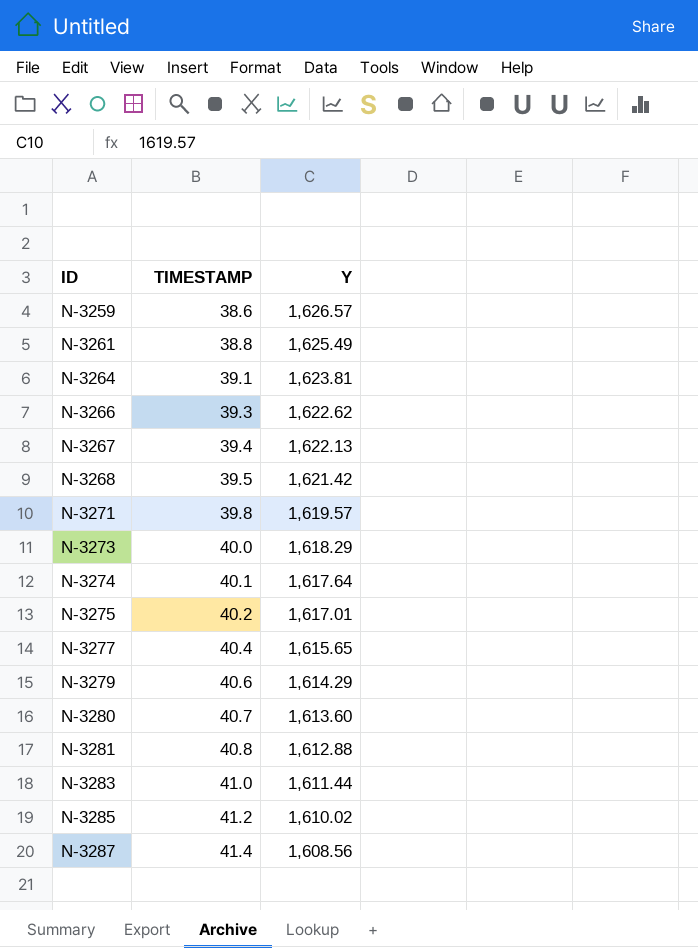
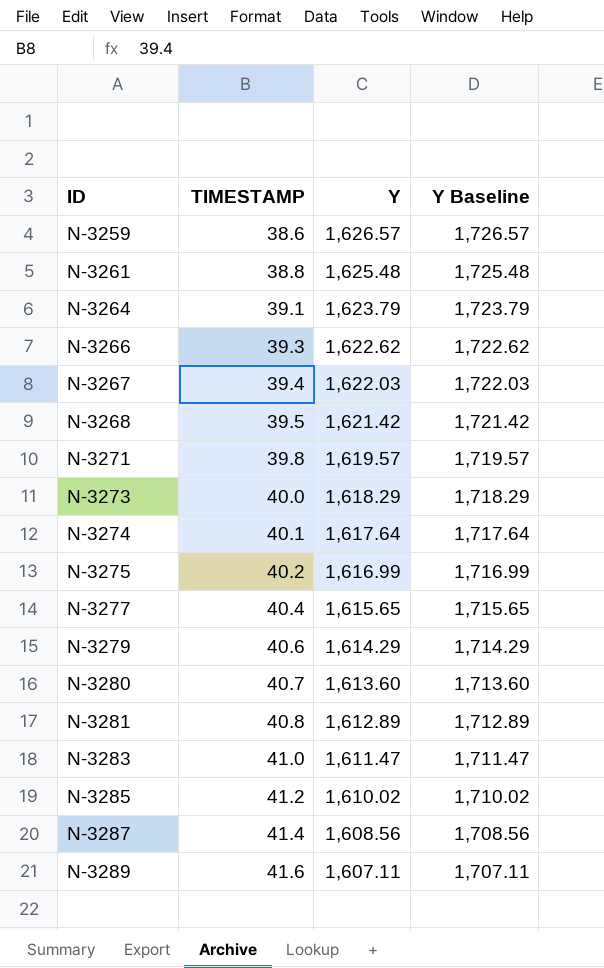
column Y Baseline | formula: none -> [Y] + 100
N-3261 | Y: 1,625.49 -> 1,625.48
N-3264 | Y: 1,623.81 -> 1,623.79
N-3267 | Y: 1,622.13 -> 1,622.03
N-3275 | Y: 1,617.01 -> 1,616.99
N-3281 | Y: 1,612.88 -> 1,612.89
N-3283 | Y: 1,611.44 -> 1,611.47
row N-3289: none -> 41.6 | 1,607.11 | 1,707.11

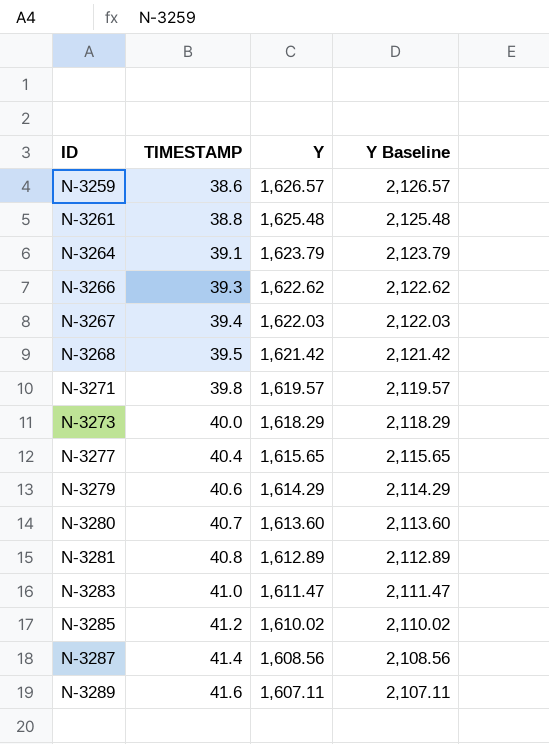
column Y Baseline | formula: [Y] + 100 -> [Y] + 500
row N-3274: 40.1 | 1,617.64 | 1,717.64 -> none
row N-3275: 40.2 | 1,616.99 | 1,716.99 -> none

